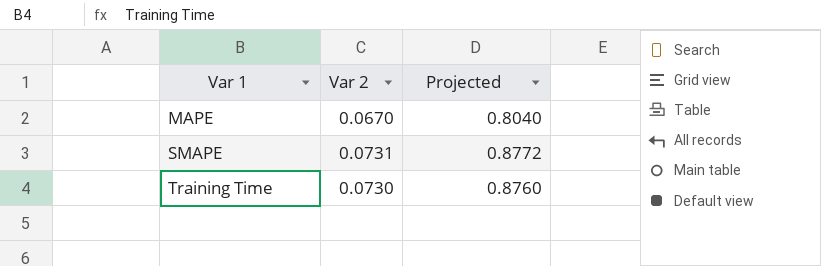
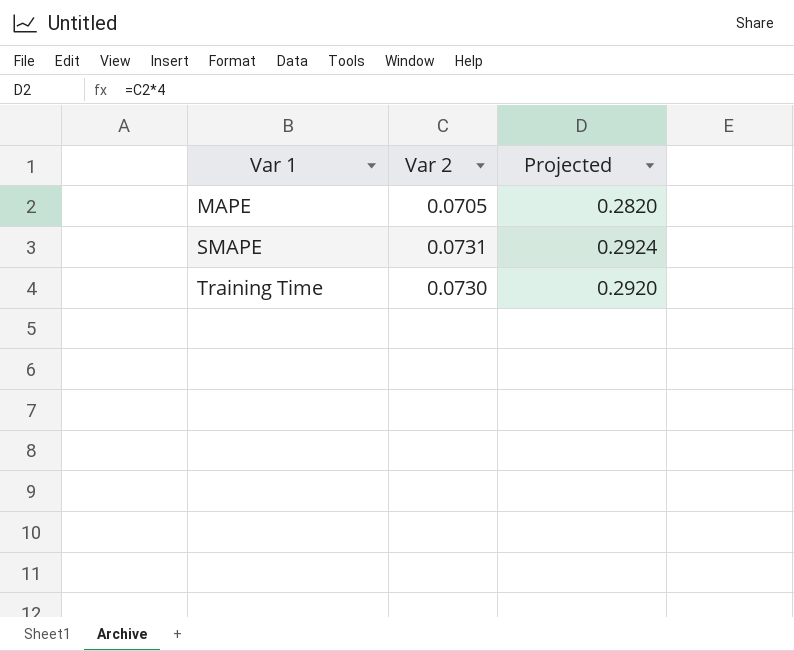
column Projected | formula: [Var 2] * 12 -> [Var 2] * 4
MAPE | Var 2: 0.0670 -> 0.0705

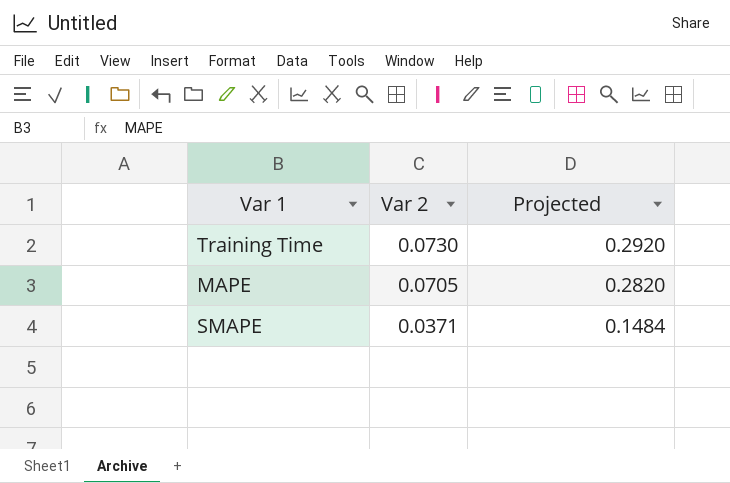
row order: Var 1 ascending -> Var 2 descending
SMAPE | Var 2: 0.0731 -> 0.0371
SMAPE | Projected: 0.2924 -> 0.1484

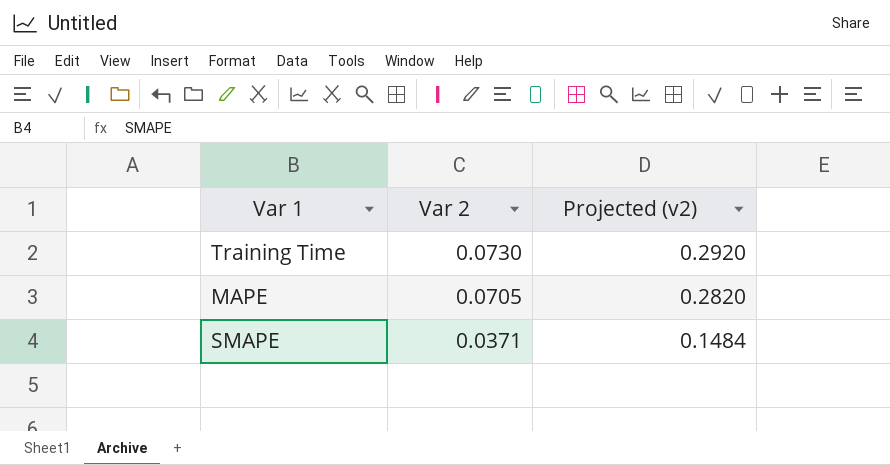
column name: Projected -> Projected (v2)

